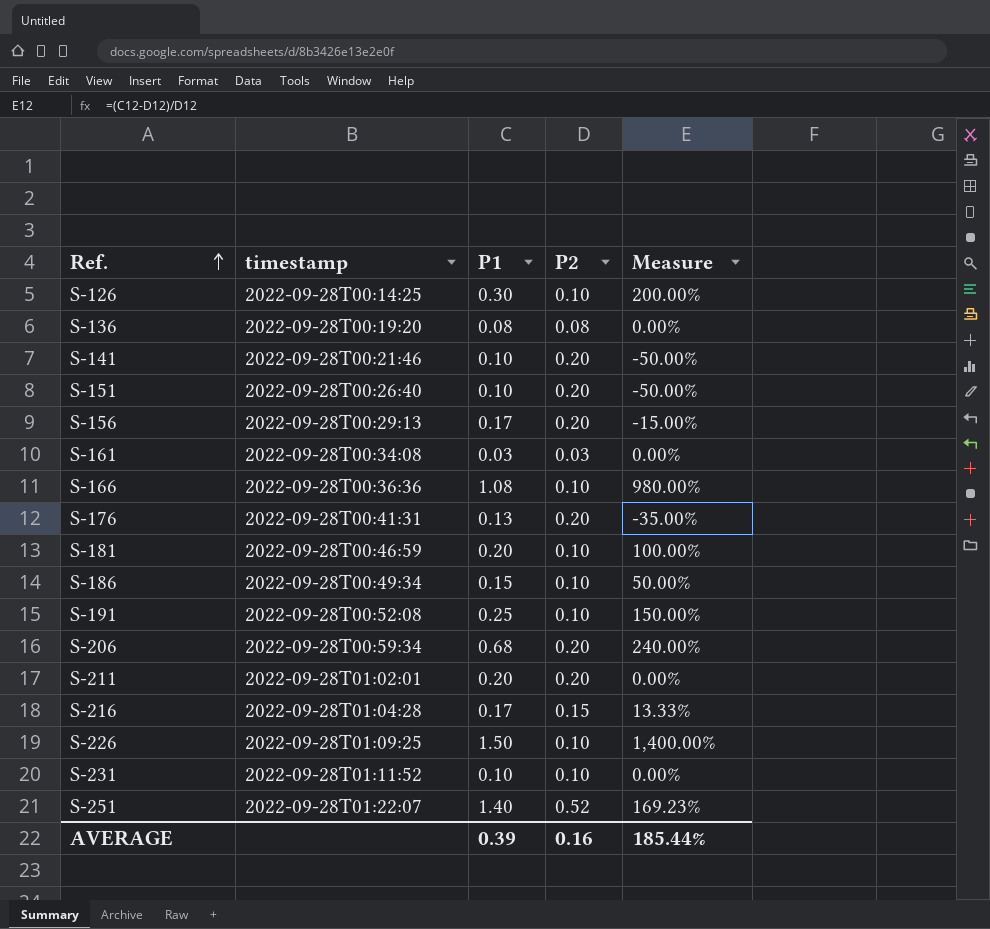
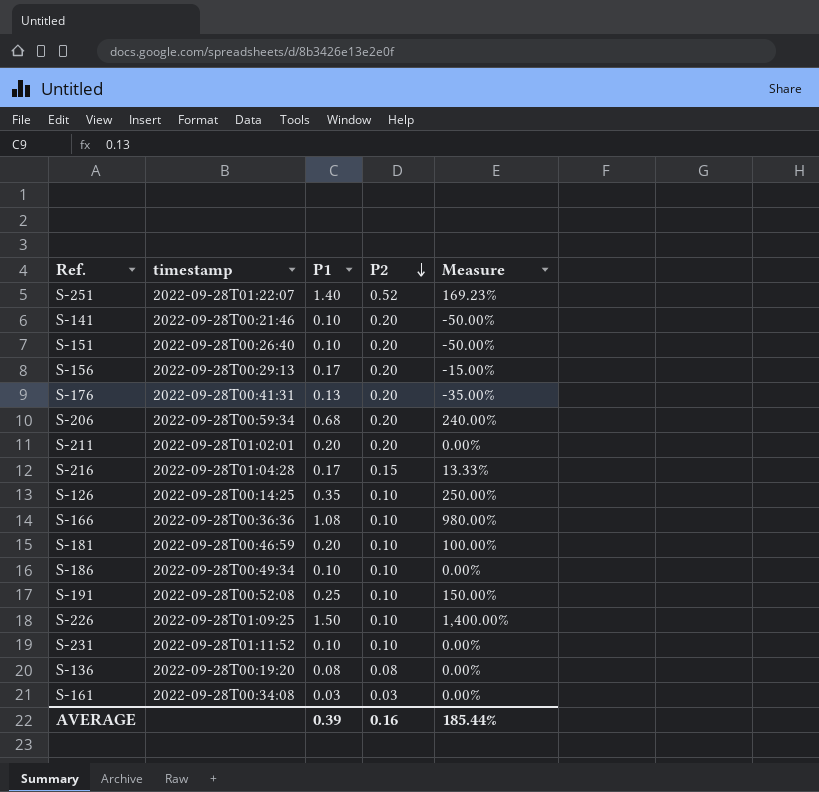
row order: Ref. ascending -> P2 descending
S-126 | P1: 0.30 -> 0.35
S-126 | Measure: 200.00% -> 250.00%
S-186 | P1: 0.15 -> 0.10
S-186 | Measure: 50.00% -> 0.00%

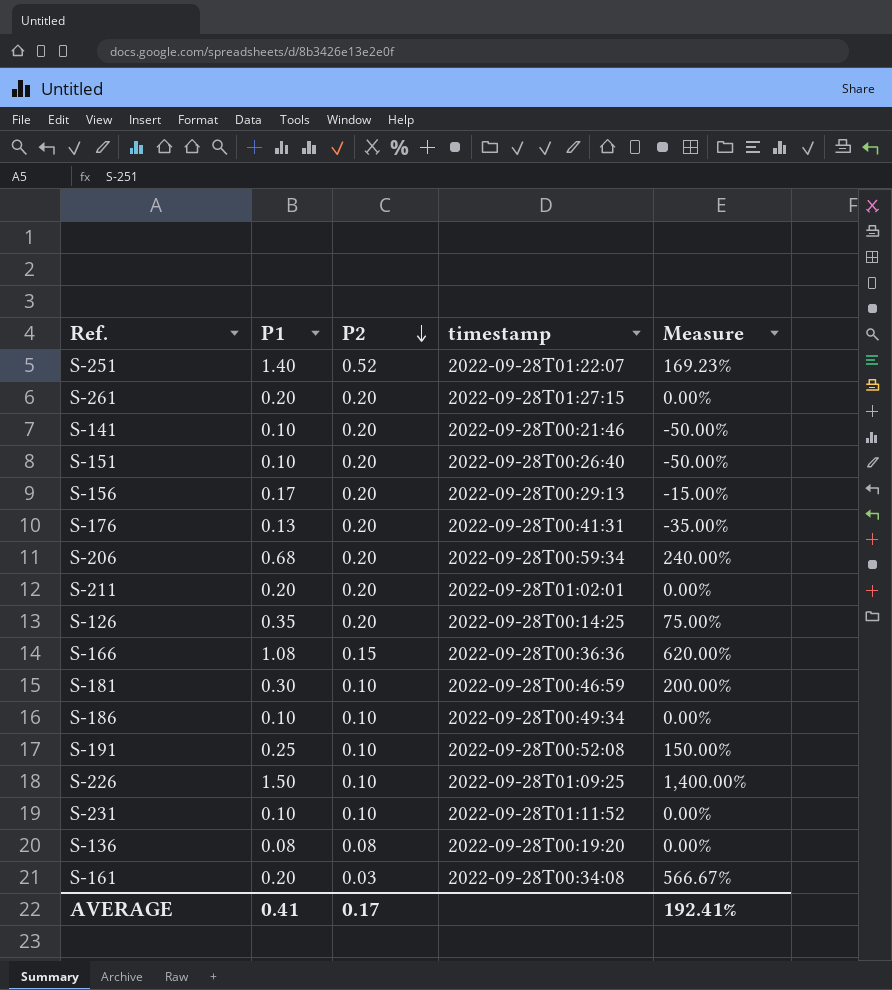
column timestamp | position: 2 -> 4
row S-216: 2022-09-28T01:04:28 | 0.17 | 0.15 | 13.33% -> none
row S-261: none -> 0.20 | 0.20 | 2022-09-28T01:27:15 | 0.00%
S-126 | P2: 0.10 -> 0.20
S-126 | Measure: 250.00% -> 75.00%
S-166 | P2: 0.10 -> 0.15
S-166 | Measure: 980.00% -> 620.00%
S-181 | P1: 0.20 -> 0.30
S-181 | Measure: 100.00% -> 200.00%
S-161 | P1: 0.03 -> 0.20
S-161 | Measure: 0.00% -> 566.67%
AVERAGE | P1: 0.39 -> 0.41
AVERAGE | P2: 0.16 -> 0.17
AVERAGE | Measure: 185.44% -> 192.41%

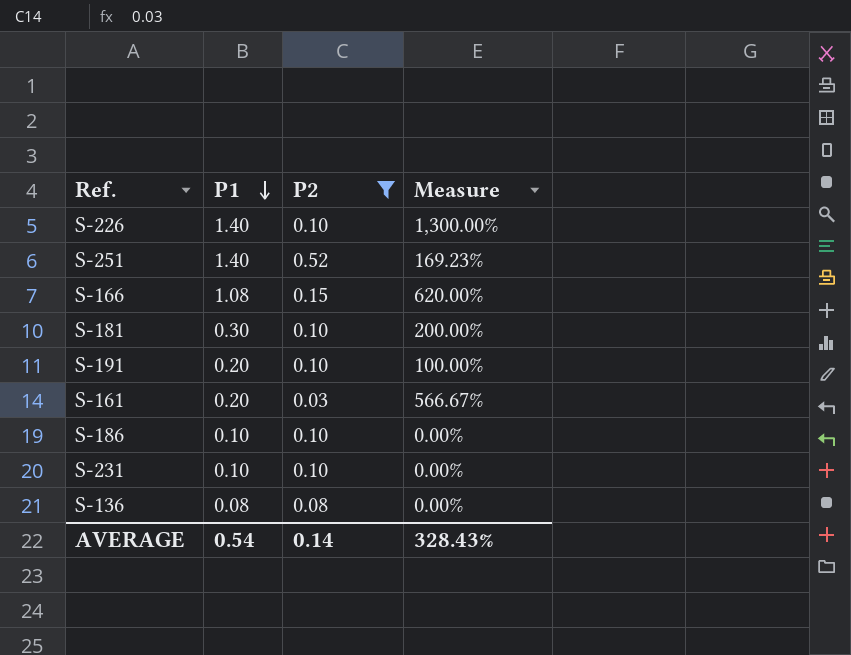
filter: none -> P2 != 0.20
row order: P2 descending -> P1 descending
column timestamp | position: 4 -> none
S-226 | P1: 1.50 -> 1.40
S-226 | Measure: 1,400.00% -> 1,300.00%
S-191 | P1: 0.25 -> 0.20
S-191 | Measure: 150.00% -> 100.00%
AVERAGE | P1: 0.41 -> 0.54
AVERAGE | P2: 0.17 -> 0.14
AVERAGE | Measure: 192.41% -> 328.43%

